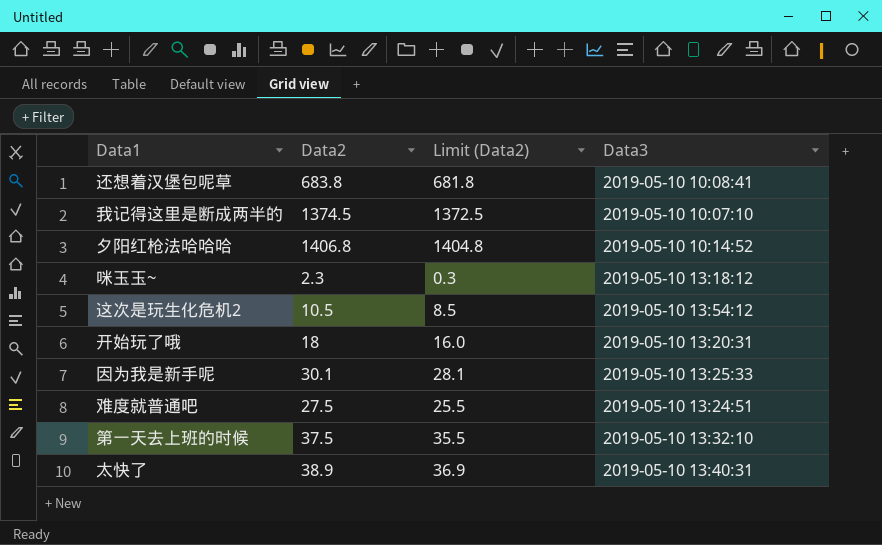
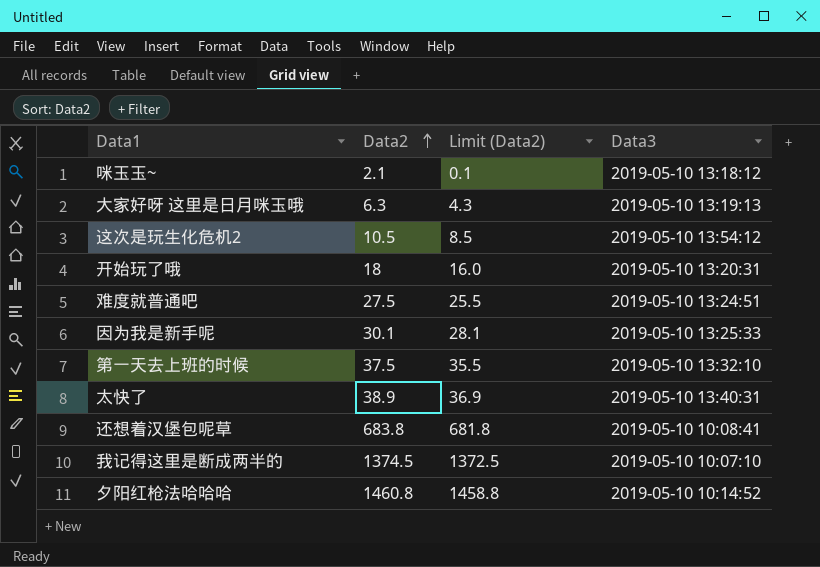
row order: none -> Data2 ascending
咪玉玉~ | Data2: 2.3 -> 2.1
咪玉玉~ | Limit (Data2): 0.3 -> 0.1
row 大家好呀 这里是日月咪玉哦: none -> 6.3 | 4.3 | 2019-05-10 13:19:13
夕阳红枪法哈哈哈 | Data2: 1406.8 -> 1460.8
夕阳红枪法哈哈哈 | Limit (Data2): 1404.8 -> 1458.8

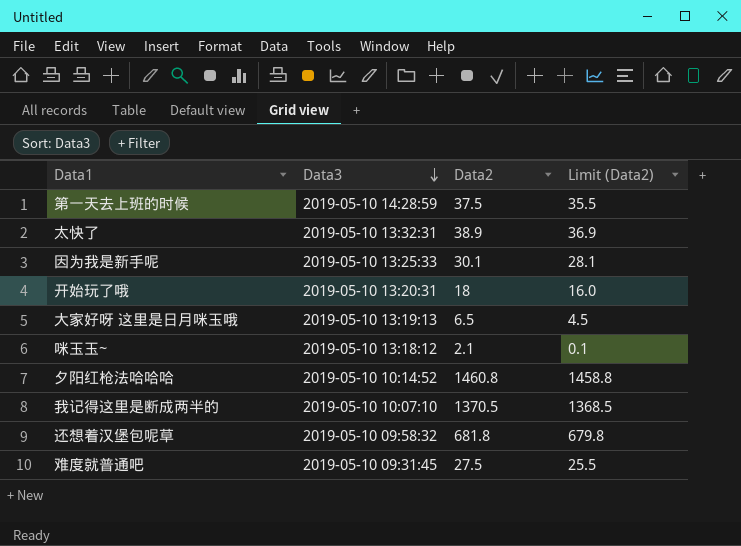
row order: Data2 ascending -> Data3 descending
column Data3 | position: 4 -> 2
row 这次是玩生化危机2: 10.5 | 8.5 | 2019-05-10 13:54:12 -> none
第一天去上班的时候 | Data3: 2019-05-10 13:32:10 -> 2019-05-10 14:28:59
太快了 | Data3: 2019-05-10 13:40:31 -> 2019-05-10 13:32:31
大家好呀 这里是日月咪玉哦 | Data2: 6.3 -> 6.5
大家好呀 这里是日月咪玉哦 | Limit (Data2): 4.3 -> 4.5
我记得这里是断成两半的 | Data2: 1374.5 -> 1370.5
我记得这里是断成两半的 | Limit (Data2): 1372.5 -> 1368.5
还想着汉堡包呢草 | Data3: 2019-05-10 10:08:41 -> 2019-05-10 09:58:32
还想着汉堡包呢草 | Data2: 683.8 -> 681.8
还想着汉堡包呢草 | Limit (Data2): 681.8 -> 679.8
难度就普通吧 | Data3: 2019-05-10 13:24:51 -> 2019-05-10 09:31:45

